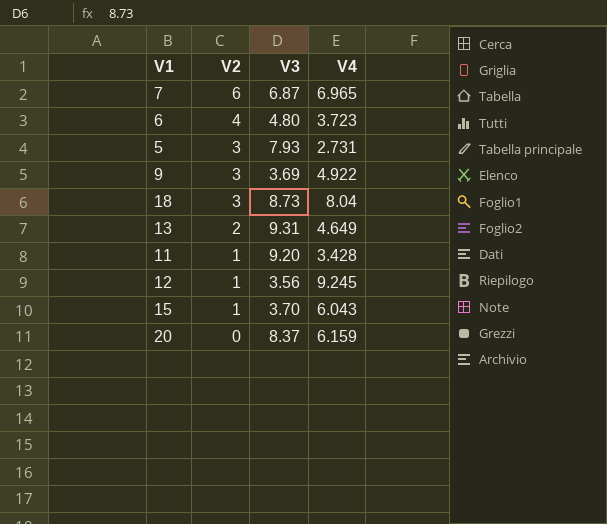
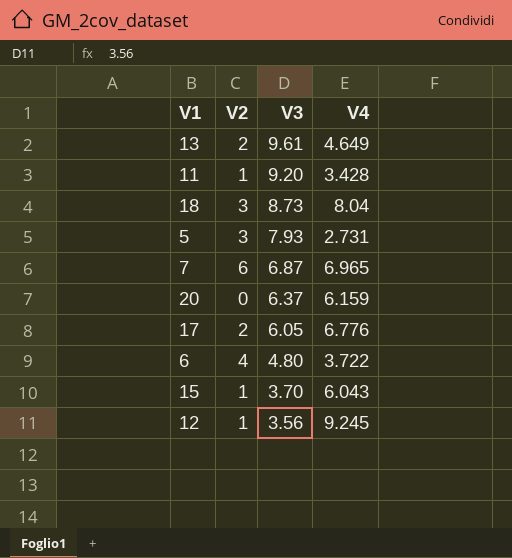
row order: V2 descending -> V3 descending
row 9: 3 | 3.69 | 4.922 -> none
13 | V3: 9.31 -> 9.61
20 | V3: 8.37 -> 6.37
row 17: none -> 2 | 6.05 | 6.776
6 | V4: 3.723 -> 3.722

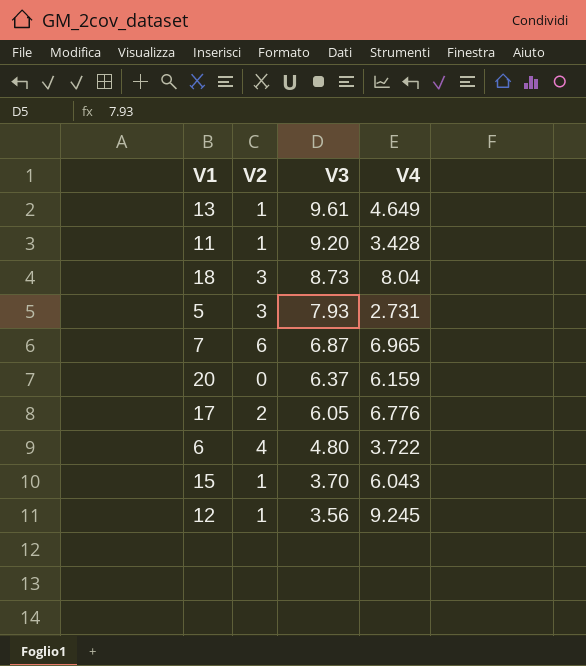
13 | V2: 2 -> 1

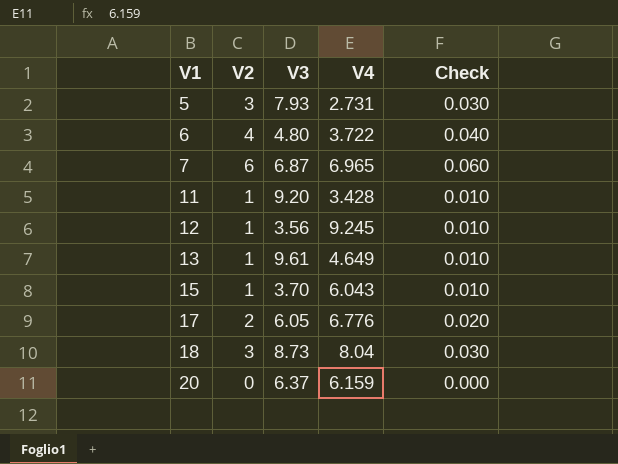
row order: V3 descending -> V1 ascending
column Check | formula: none -> [V2] * 0.01

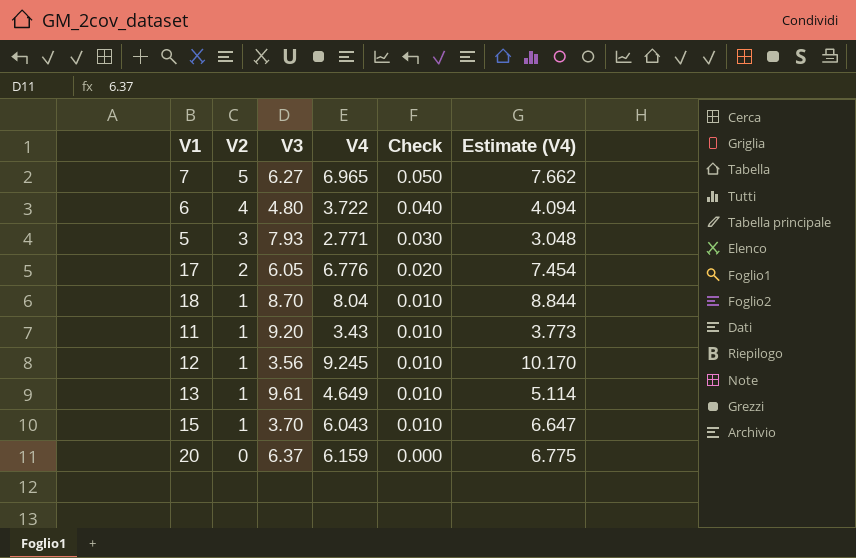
row order: V1 ascending -> V2 descending
column Estimate (V4) | formula: none -> [V4] * 1.1
7 | V2: 6 -> 5
7 | V3: 6.87 -> 6.27
7 | Check: 0.060 -> 0.050
5 | V4: 2.731 -> 2.771
18 | V2: 3 -> 1
18 | V3: 8.73 -> 8.70
18 | Check: 0.030 -> 0.010
11 | V4: 3.428 -> 3.43

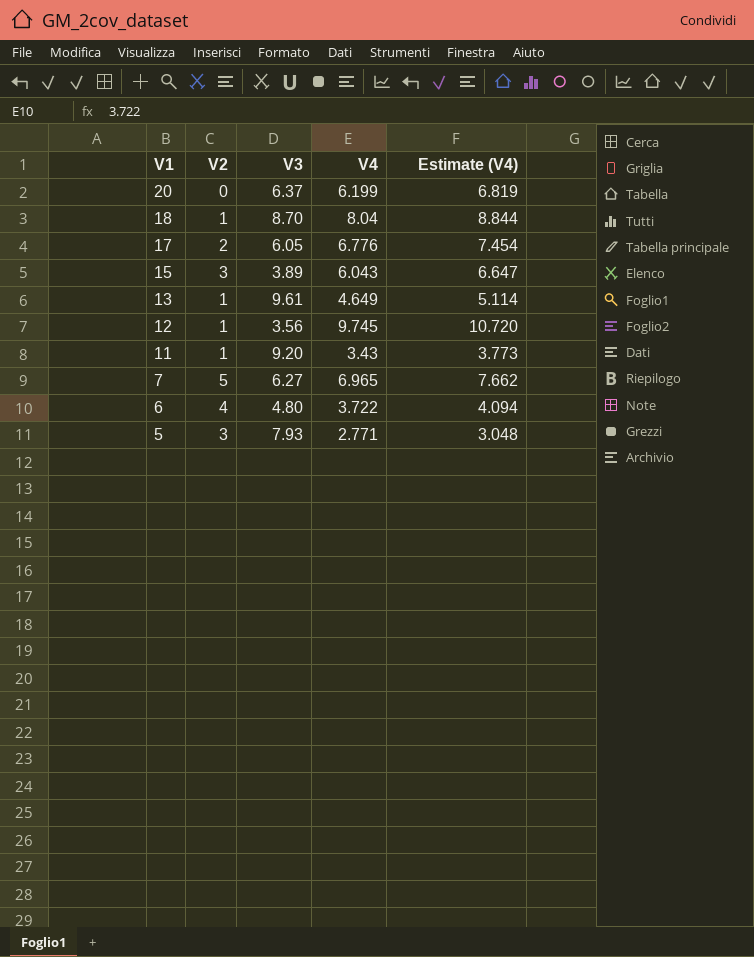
row order: V2 descending -> V1 descending
column Check | formula: [V2] * 0.01 -> none
20 | V4: 6.159 -> 6.199
20 | Estimate (V4): 6.775 -> 6.819
15 | V2: 1 -> 3
15 | V3: 3.70 -> 3.89
12 | V4: 9.245 -> 9.745
12 | Estimate (V4): 10.170 -> 10.720

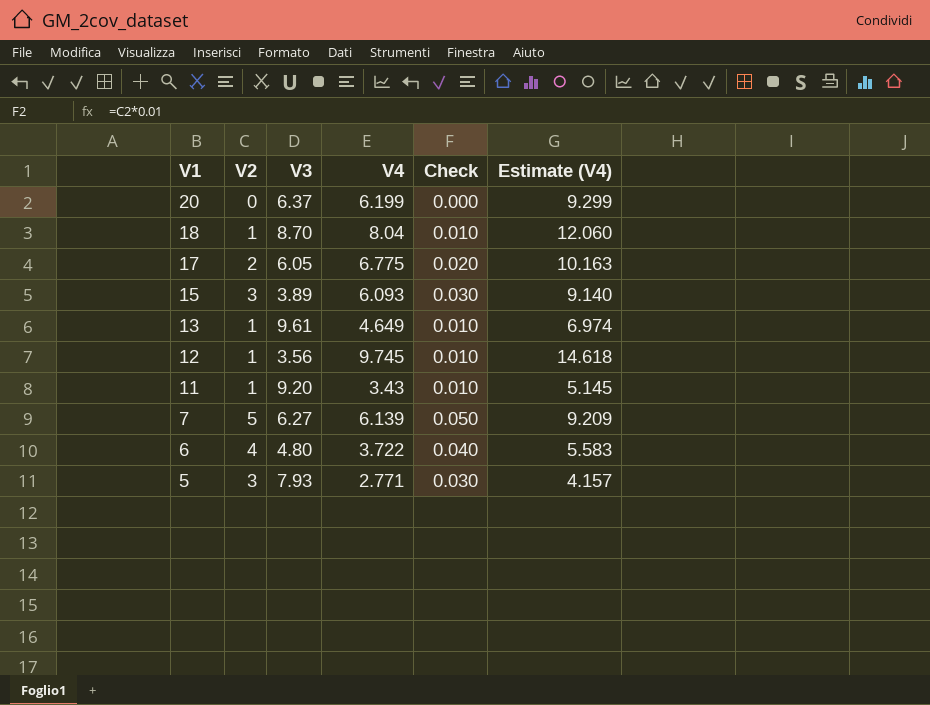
column Check | formula: none -> [V2] * 0.01
column Estimate (V4) | formula: [V4] * 1.1 -> [V4] * 1.5
17 | V4: 6.776 -> 6.775
15 | V4: 6.043 -> 6.093
7 | V4: 6.965 -> 6.139

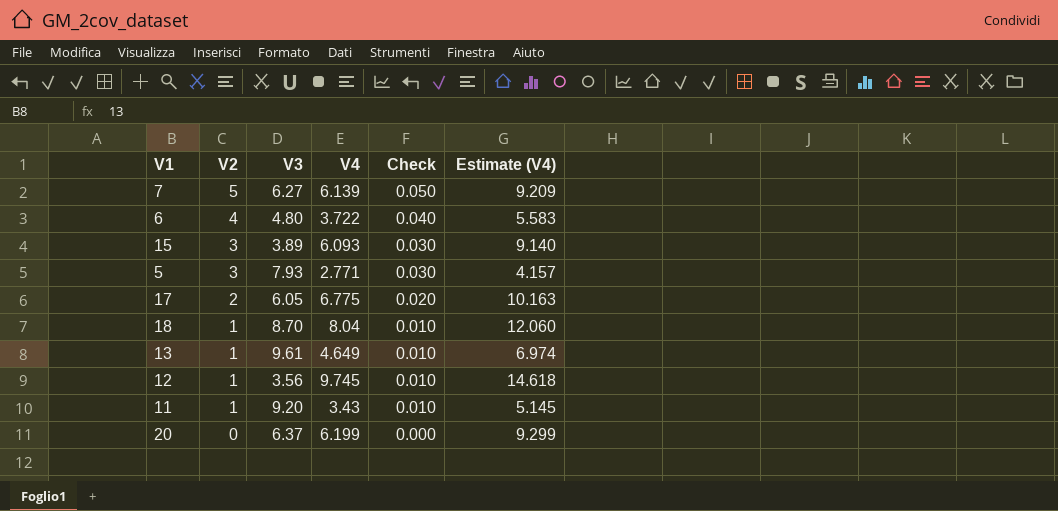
row order: V1 descending -> V2 descending

